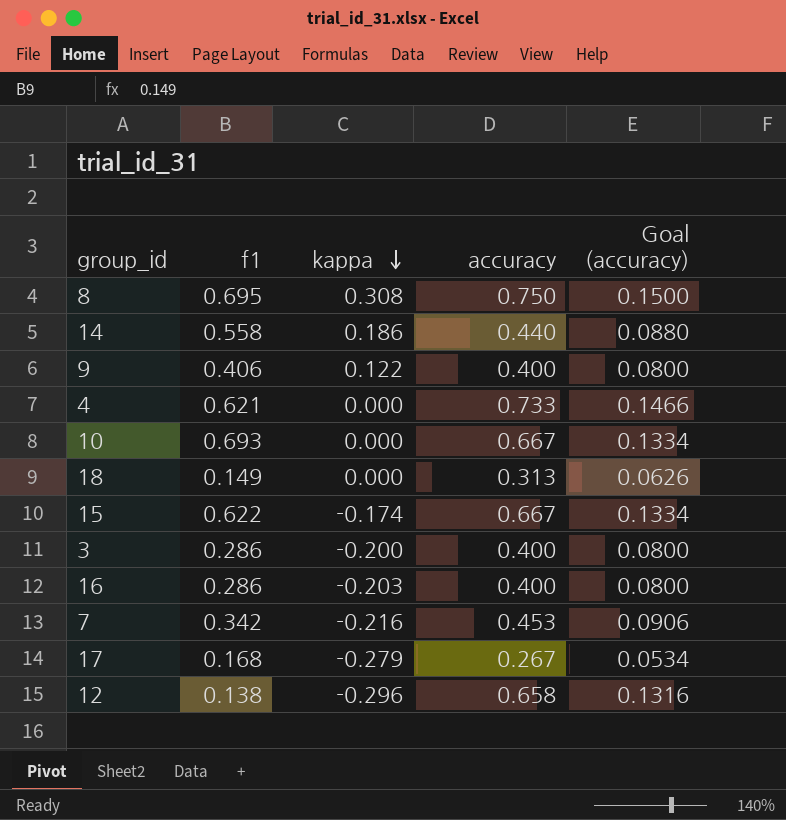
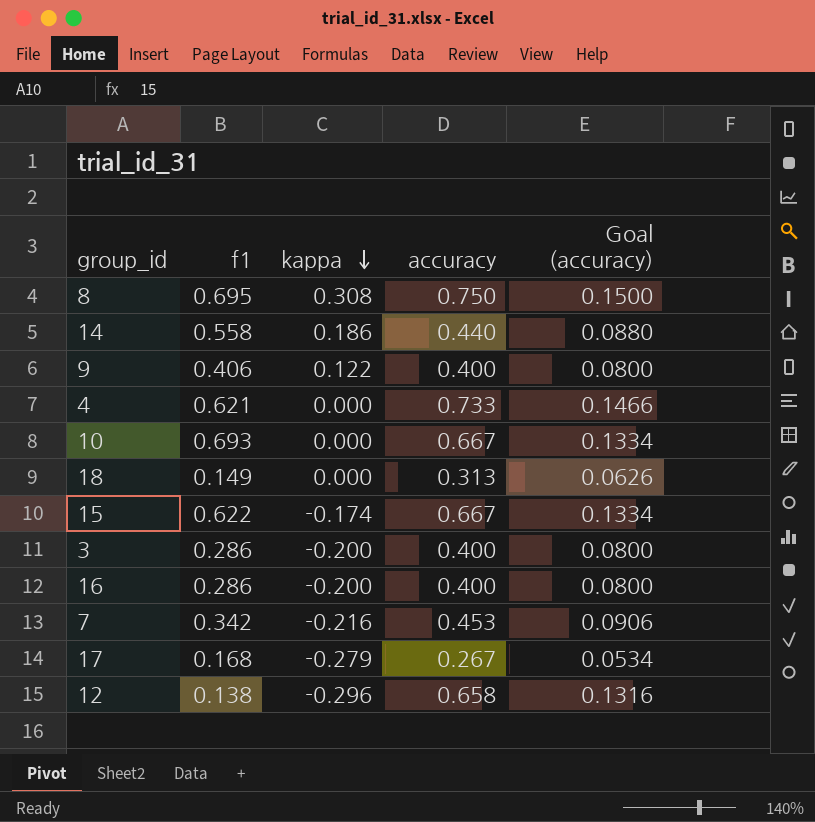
16 | kappa: -0.203 -> -0.200

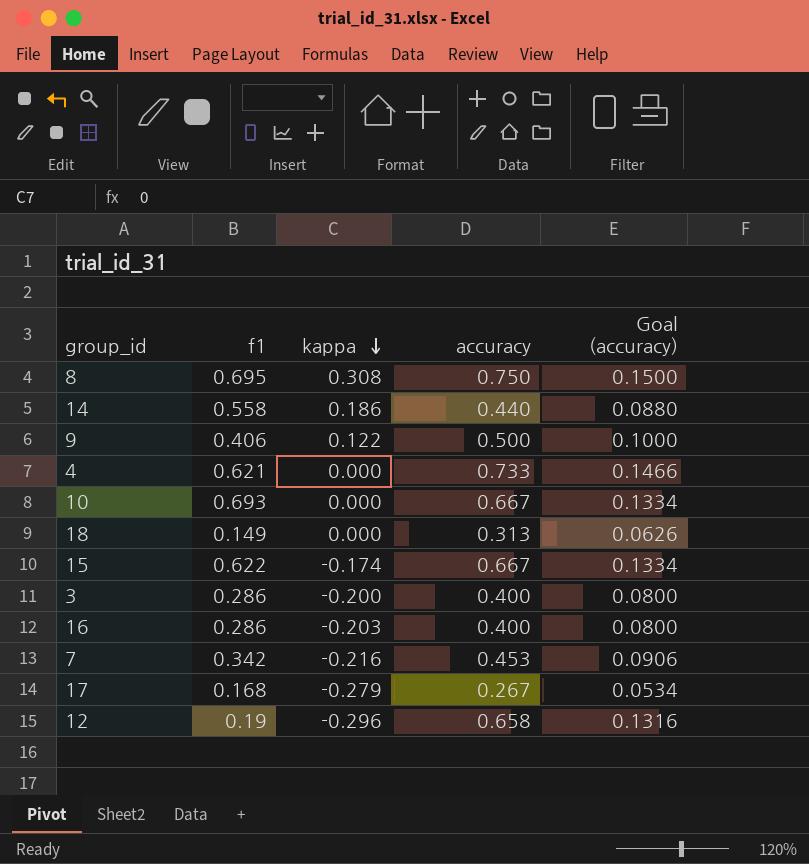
9 | accuracy: 0.400 -> 0.500
9 | Goal (accuracy): 0.0800 -> 0.1000
16 | kappa: -0.200 -> -0.203
12 | f1: 0.138 -> 0.19

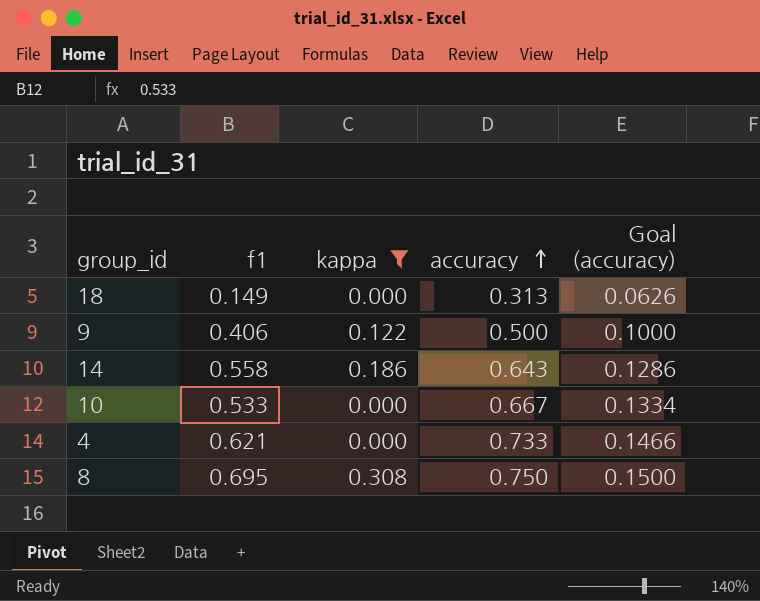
filter: none -> kappa >= 0.000
row order: kappa descending -> accuracy ascending
14 | accuracy: 0.440 -> 0.643
14 | Goal (accuracy): 0.0880 -> 0.1286
10 | f1: 0.693 -> 0.533

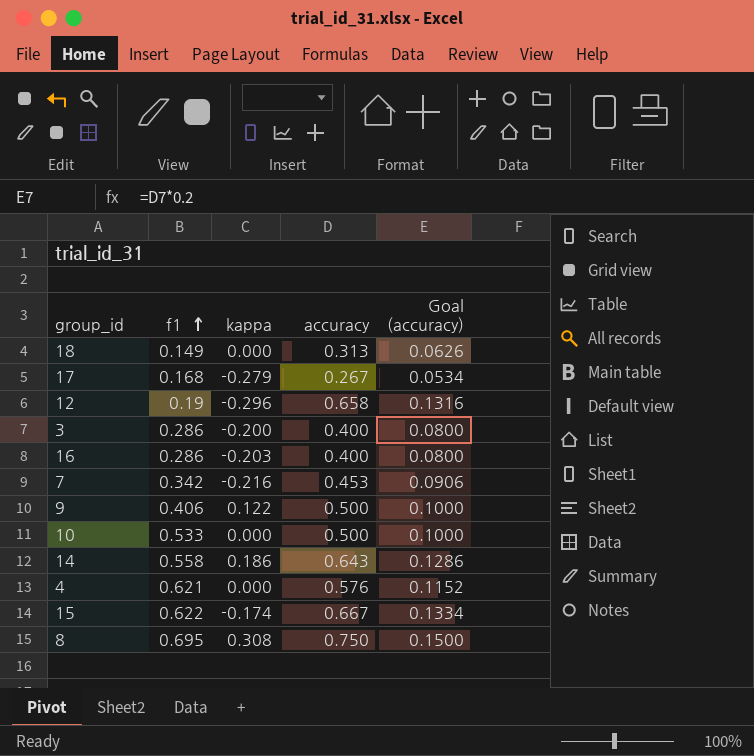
filter: kappa >= 0.000 -> none
row order: accuracy ascending -> f1 ascending
10 | accuracy: 0.667 -> 0.500
10 | Goal (accuracy): 0.1334 -> 0.1000
4 | accuracy: 0.733 -> 0.576
4 | Goal (accuracy): 0.1466 -> 0.1152

